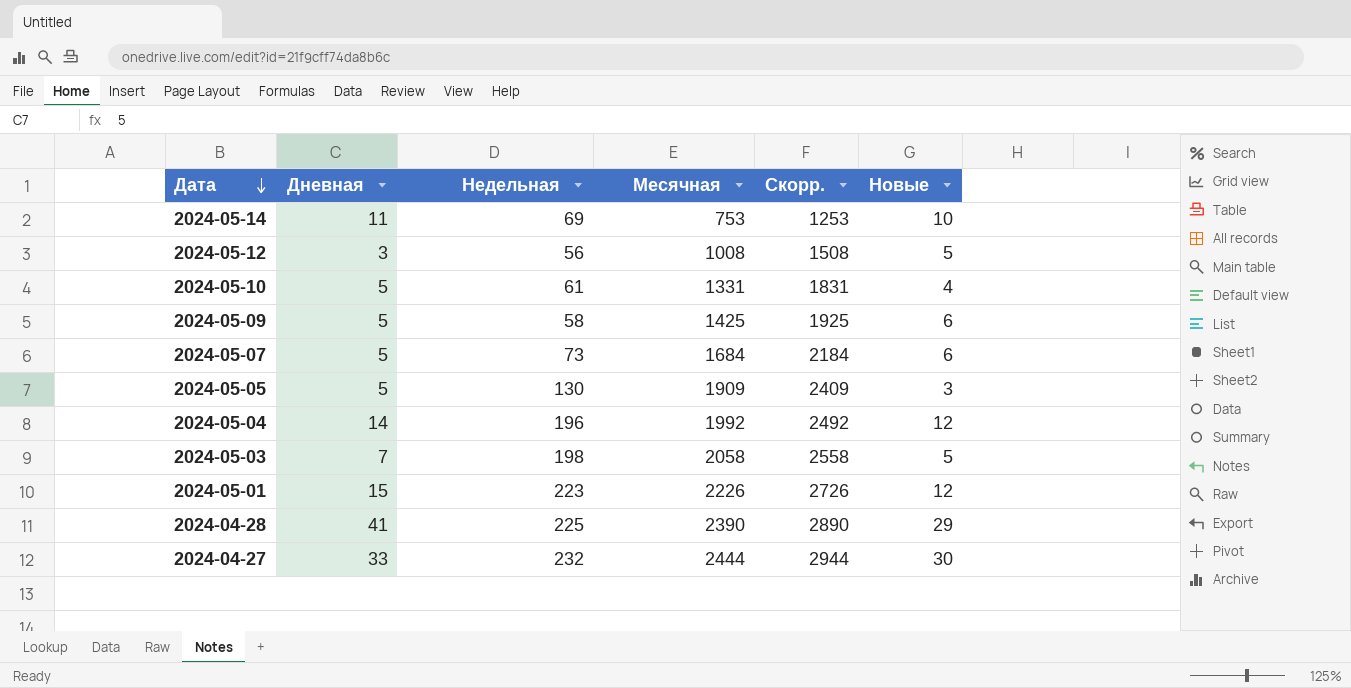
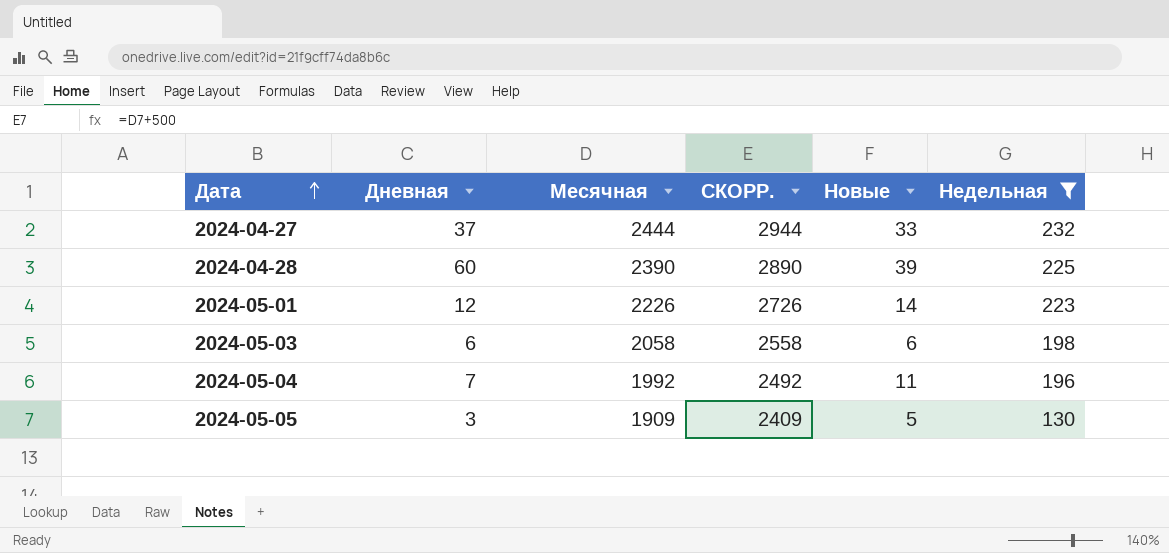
filter: none -> Недельная >= 130
row order: Дата descending -> Дата ascending
column name: Скорр. -> СКОРР.
column Недельная | position: 3 -> 6
2024-04-27 | Дневная: 33 -> 37
2024-04-27 | Новые: 30 -> 33
2024-04-28 | Дневная: 41 -> 60
2024-04-28 | Новые: 29 -> 39
2024-05-01 | Дневная: 15 -> 12
2024-05-01 | Новые: 12 -> 14
2024-05-03 | Дневная: 7 -> 6
2024-05-03 | Новые: 5 -> 6
2024-05-04 | Дневная: 14 -> 7
2024-05-04 | Новые: 12 -> 11
2024-05-05 | Дневная: 5 -> 3
2024-05-05 | Новые: 3 -> 5

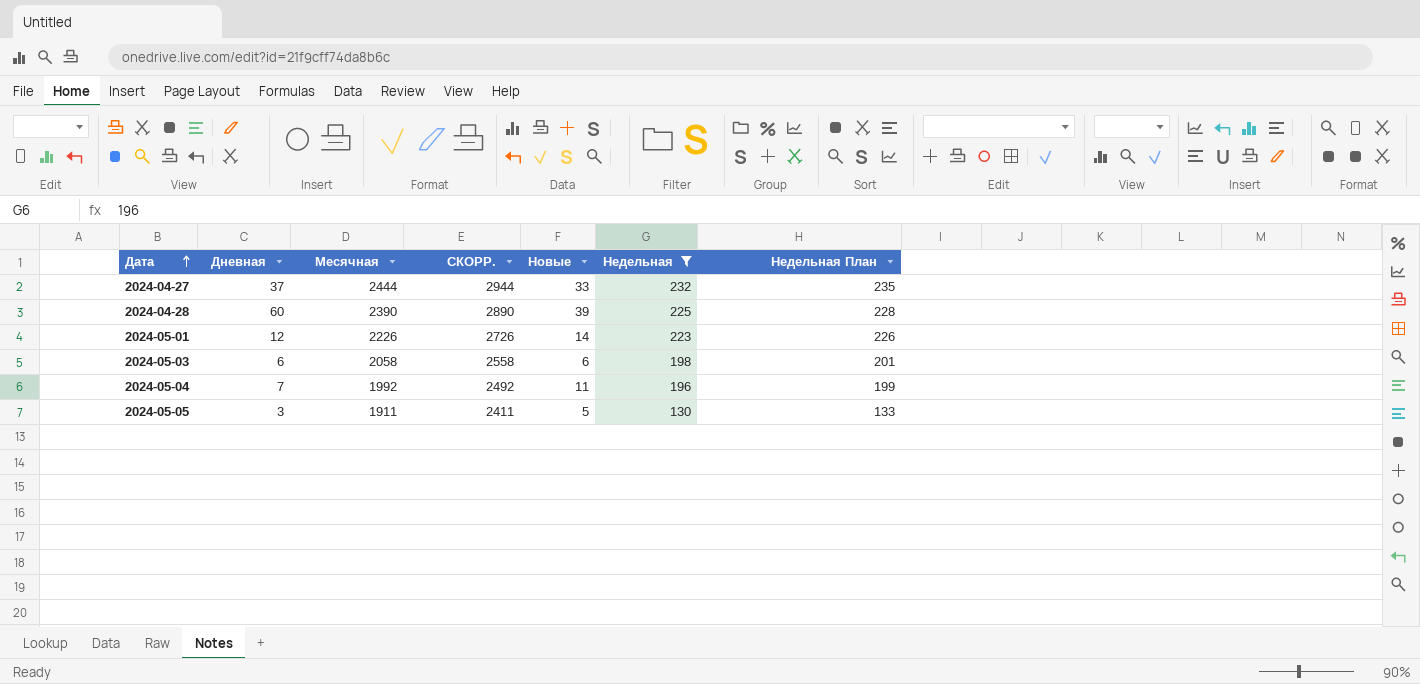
column Недельная План | formula: none -> [Недельная] + 3
2024-05-05 | Месячная: 1909 -> 1911
2024-05-05 | СКОРР.: 2409 -> 2411

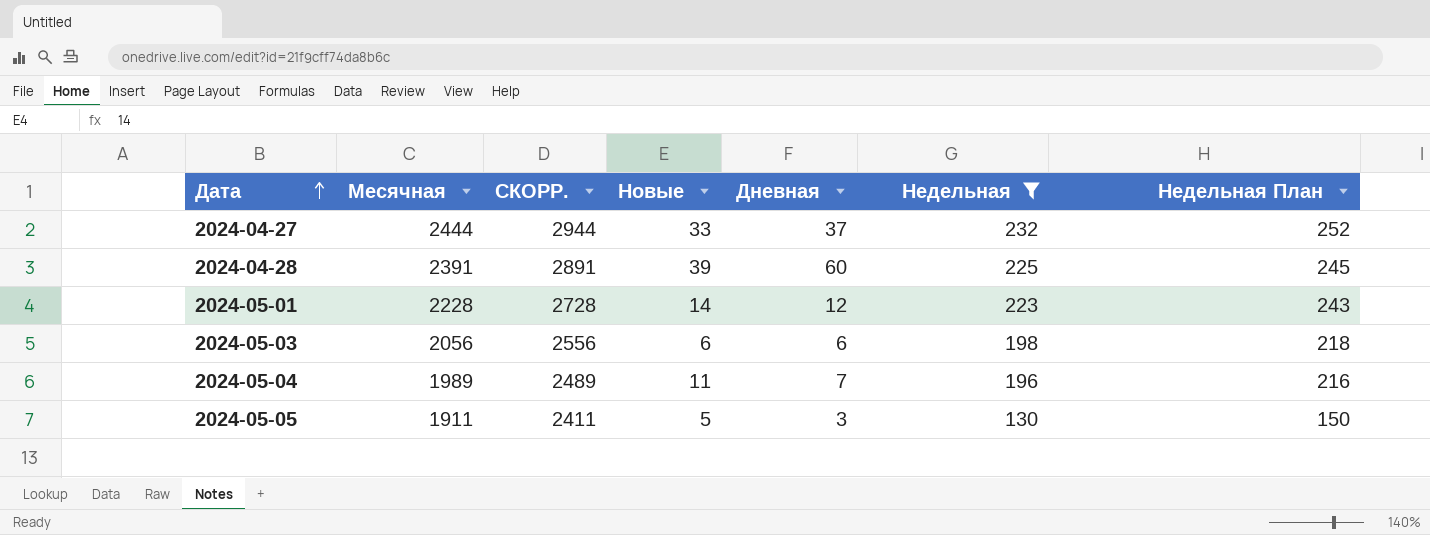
column Дневная | position: 2 -> 5
column Недельная План | formula: [Недельная] + 3 -> [Недельная] + 20
2024-04-28 | Месячная: 2390 -> 2391
2024-04-28 | СКОРР.: 2890 -> 2891
2024-05-01 | Месячная: 2226 -> 2228
2024-05-01 | СКОРР.: 2726 -> 2728
2024-05-03 | Месячная: 2058 -> 2056
2024-05-03 | СКОРР.: 2558 -> 2556
2024-05-04 | Месячная: 1992 -> 1989
2024-05-04 | СКОРР.: 2492 -> 2489

